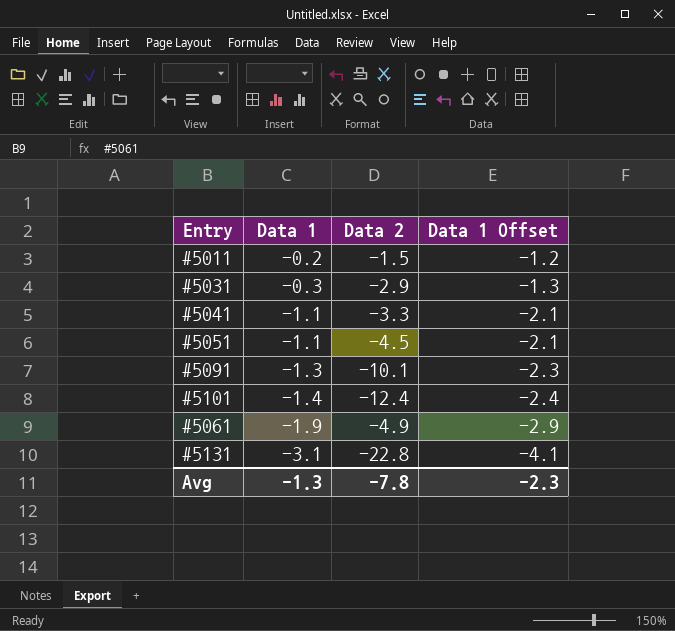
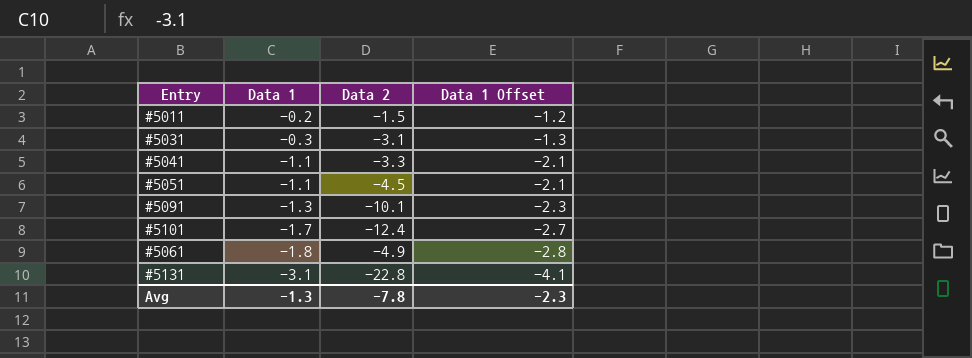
#5031 | Data 2: -2.9 -> -3.1
#5101 | Data 1: -1.4 -> -1.7
#5101 | Data 1 Offset: -2.4 -> -2.7
#5061 | Data 1: -1.9 -> -1.8
#5061 | Data 1 Offset: -2.9 -> -2.8

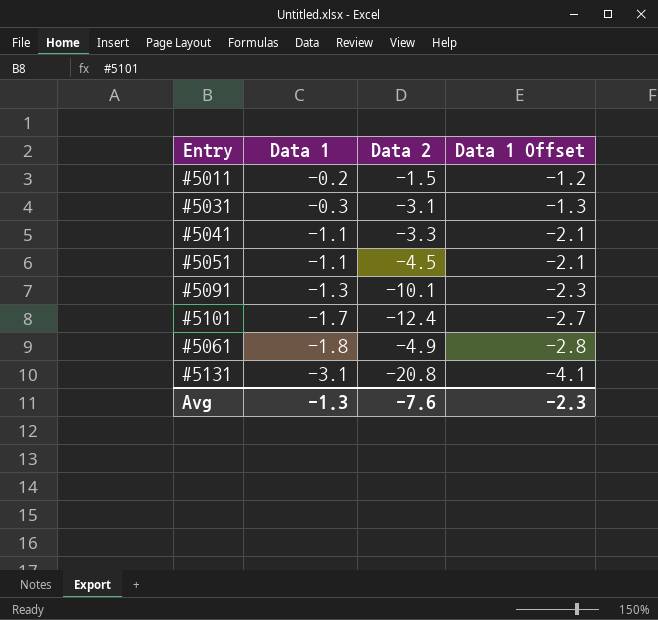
#5131 | Data 2: -22.8 -> -20.8
Avg | Data 2: -7.8 -> -7.6

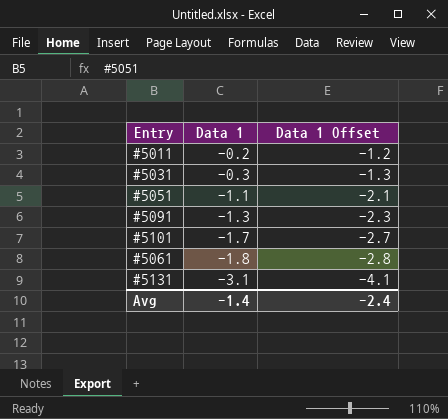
column Data 2 | position: 3 -> none
row #5041: -1.1 | -3.3 | -2.1 -> none
Avg | Data 1: -1.3 -> -1.4
Avg | Data 1 Offset: -2.3 -> -2.4

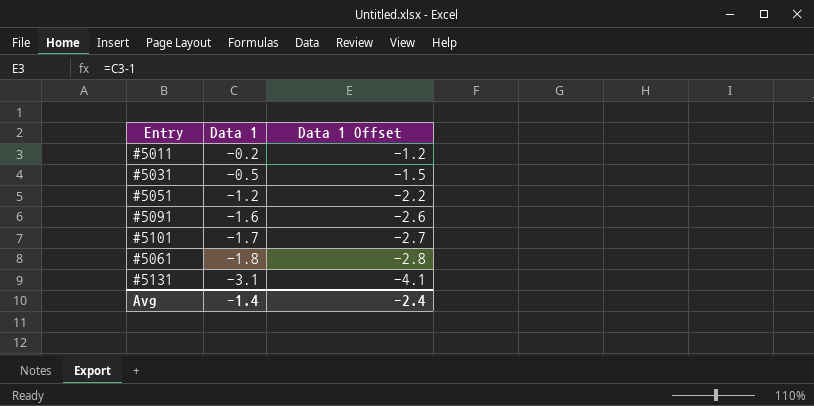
#5031 | Data 1: -0.3 -> -0.5
#5031 | Data 1 Offset: -1.3 -> -1.5
#5051 | Data 1: -1.1 -> -1.2
#5051 | Data 1 Offset: -2.1 -> -2.2
#5091 | Data 1: -1.3 -> -1.6
#5091 | Data 1 Offset: -2.3 -> -2.6

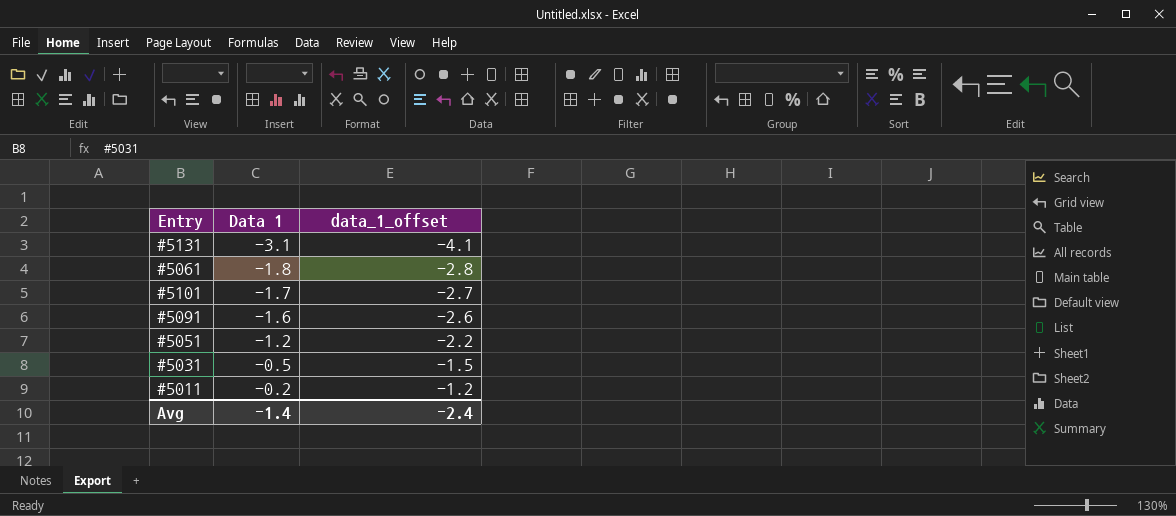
row order: Data 1 descending -> Data 1 ascending
column name: Data 1 Offset -> data_1_offset

